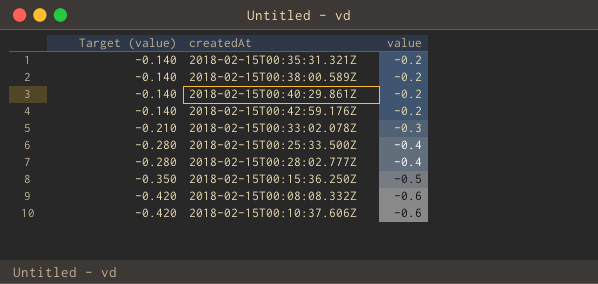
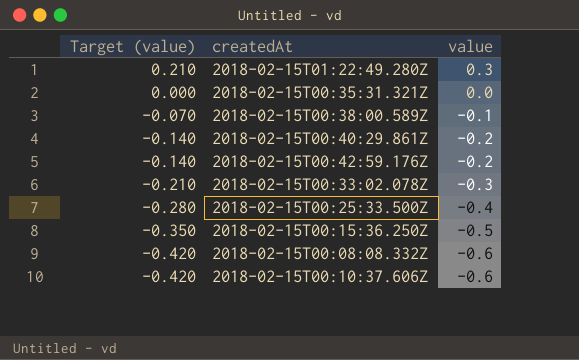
row 2018-02-15T00:28:02.777Z: -0.280 | -0.4 -> none
row 2018-02-15T01:22:49.280Z: none -> 0.210 | 0.3
2018-02-15T00:35:31.321Z | Target (value): -0.140 -> 0.000
2018-02-15T00:35:31.321Z | value: -0.2 -> 0.0
2018-02-15T00:38:00.589Z | Target (value): -0.140 -> -0.070
2018-02-15T00:38:00.589Z | value: -0.2 -> -0.1

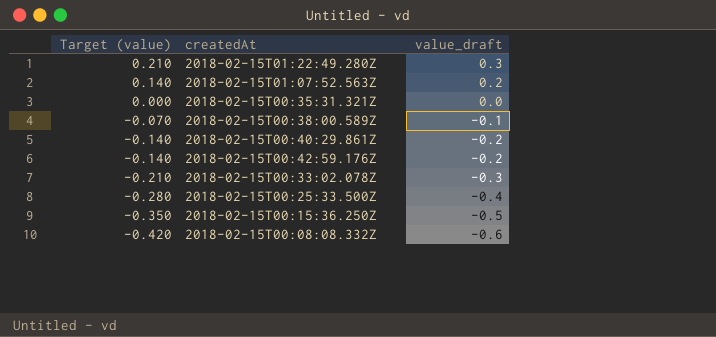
column name: value -> value_draft
row 2018-02-15T00:10:37.606Z: -0.420 | -0.6 -> none
row 2018-02-15T01:07:52.563Z: none -> 0.140 | 0.2

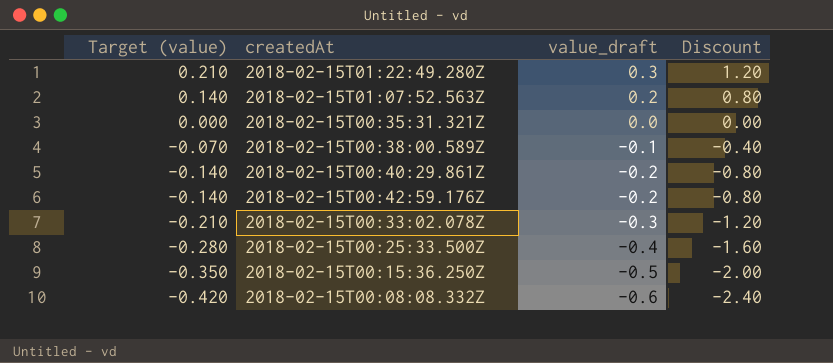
column Discount | formula: none -> [value_draft] * 4

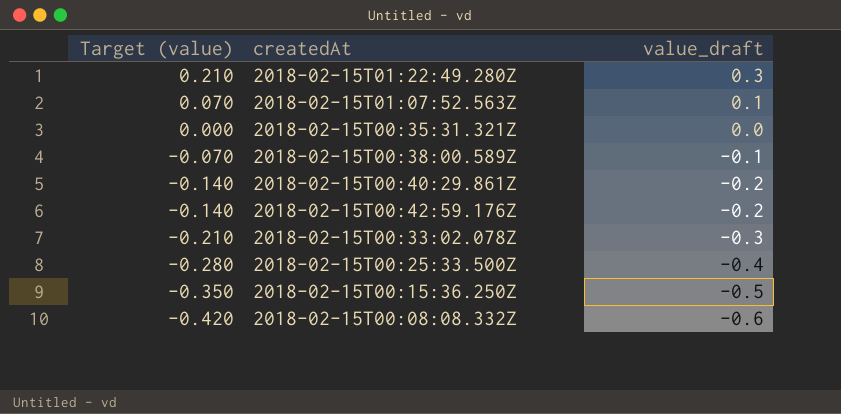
column Discount | formula: [value_draft] * 4 -> none
2018-02-15T01:07:52.563Z | Target (value): 0.140 -> 0.070
2018-02-15T01:07:52.563Z | value_draft: 0.2 -> 0.1

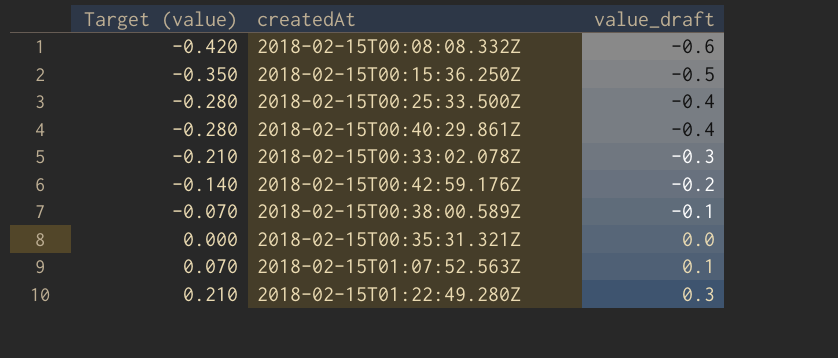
row order: Target (value) descending -> Target (value) ascending
2018-02-15T00:40:29.861Z | Target (value): -0.140 -> -0.280
2018-02-15T00:40:29.861Z | value_draft: -0.2 -> -0.4

